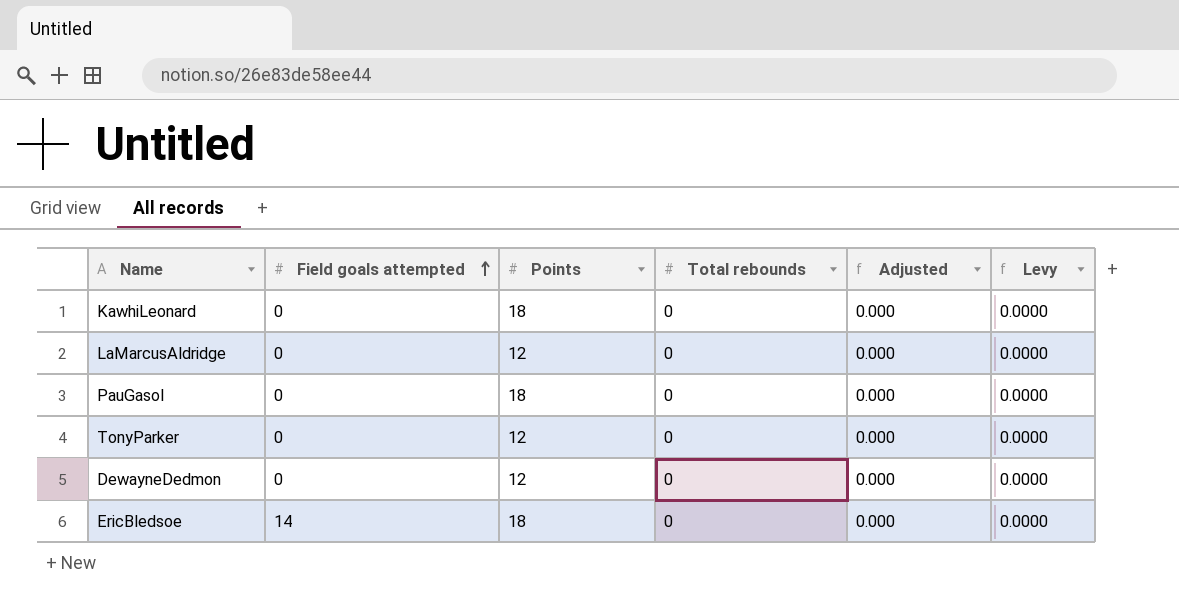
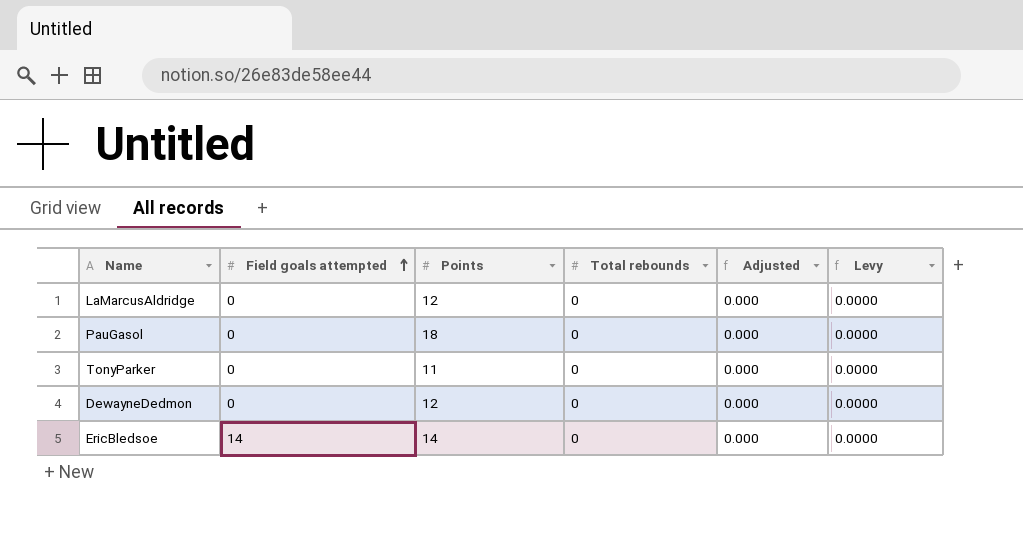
row KawhiLeonard: 0 | 18 | 0 | 0.000 | 0.0000 -> none
TonyParker | Points: 12 -> 11
EricBledsoe | Points: 18 -> 14

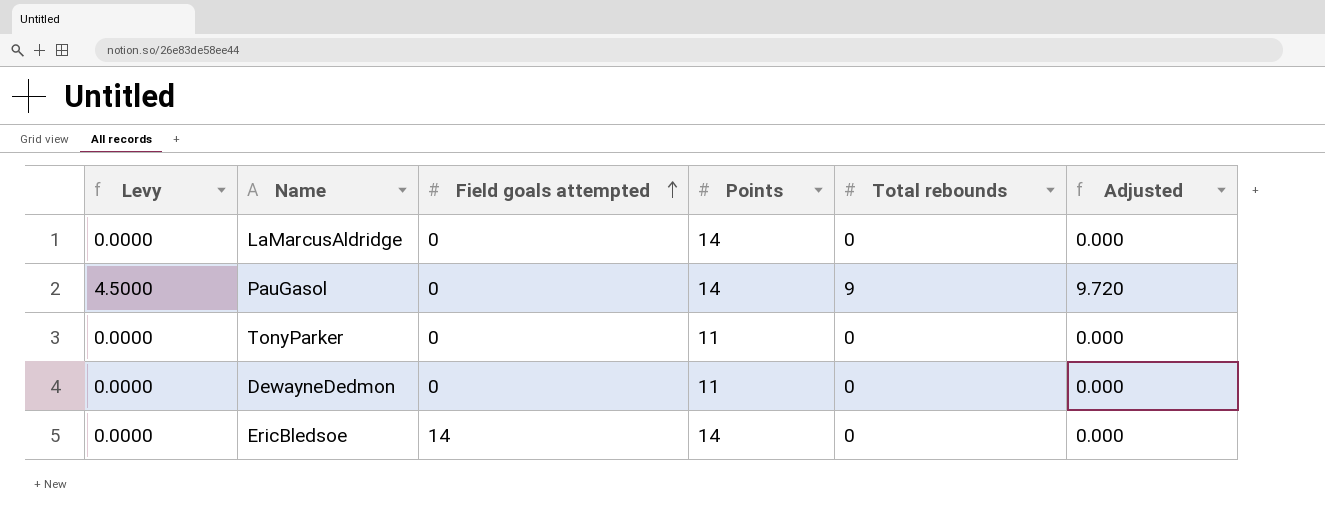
column Levy | position: 6 -> 1
LaMarcusAldridge | Points: 12 -> 14
PauGasol | Levy: 0.0000 -> 4.5000
PauGasol | Points: 18 -> 14
PauGasol | Total rebounds: 0 -> 9
PauGasol | Adjusted: 0.000 -> 9.720
DewayneDedmon | Points: 12 -> 11

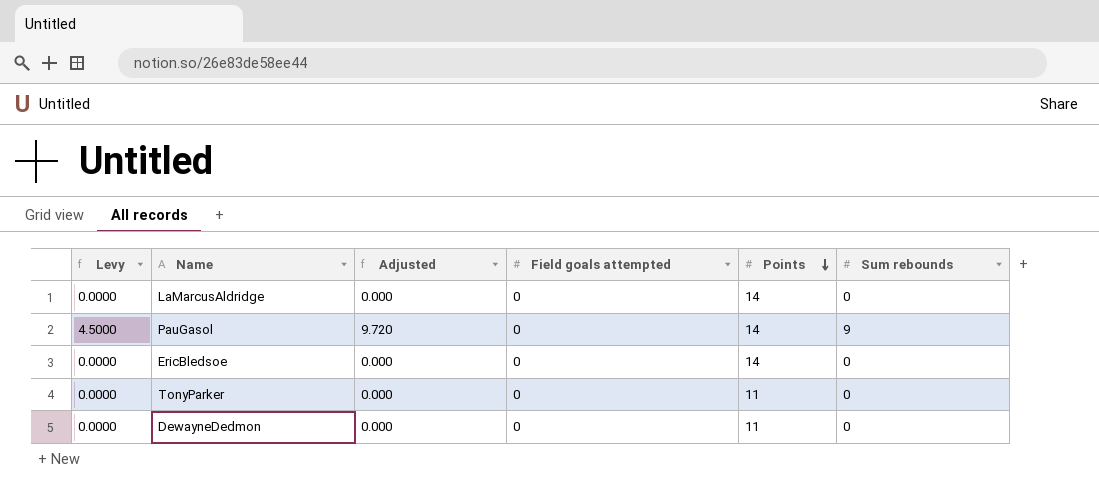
row order: Field goals attempted ascending -> Points descending
column Adjusted | position: 6 -> 3
column name: Total rebounds -> Sum rebounds
EricBledsoe | Field goals attempted: 14 -> 0

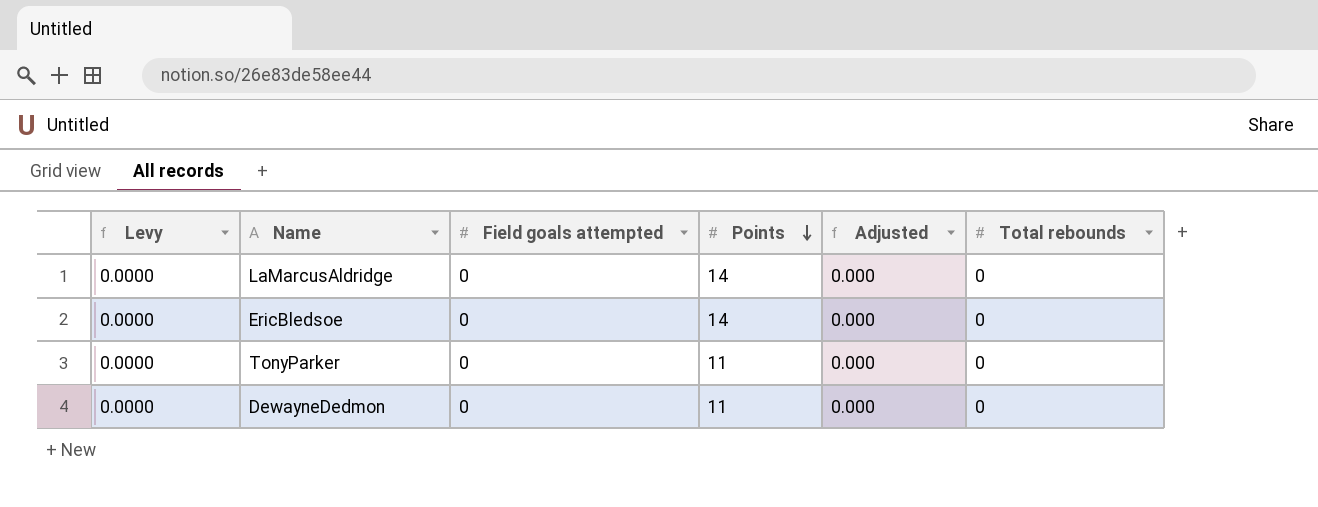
column Adjusted | position: 3 -> 5
column name: Sum rebounds -> Total rebounds
row PauGasol: 4.5000 | 9.720 | 0 | 14 | 9 -> none

